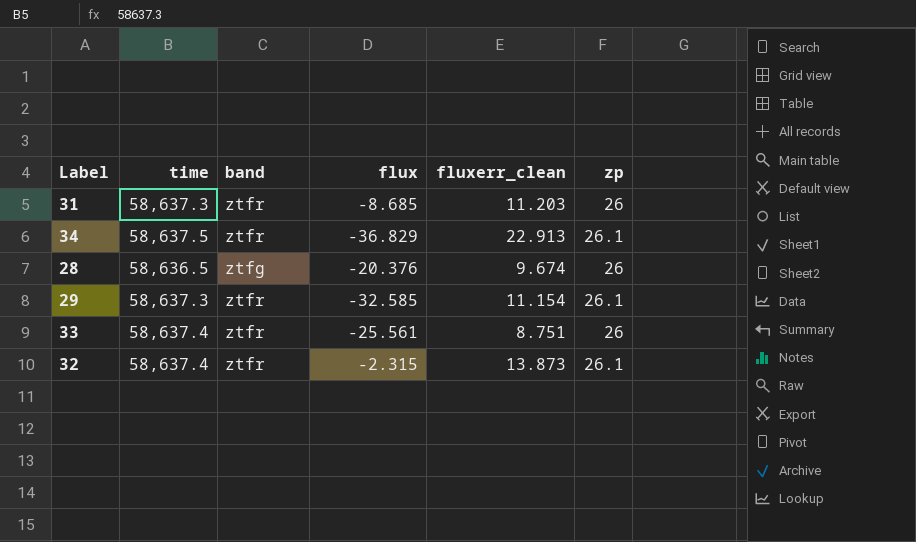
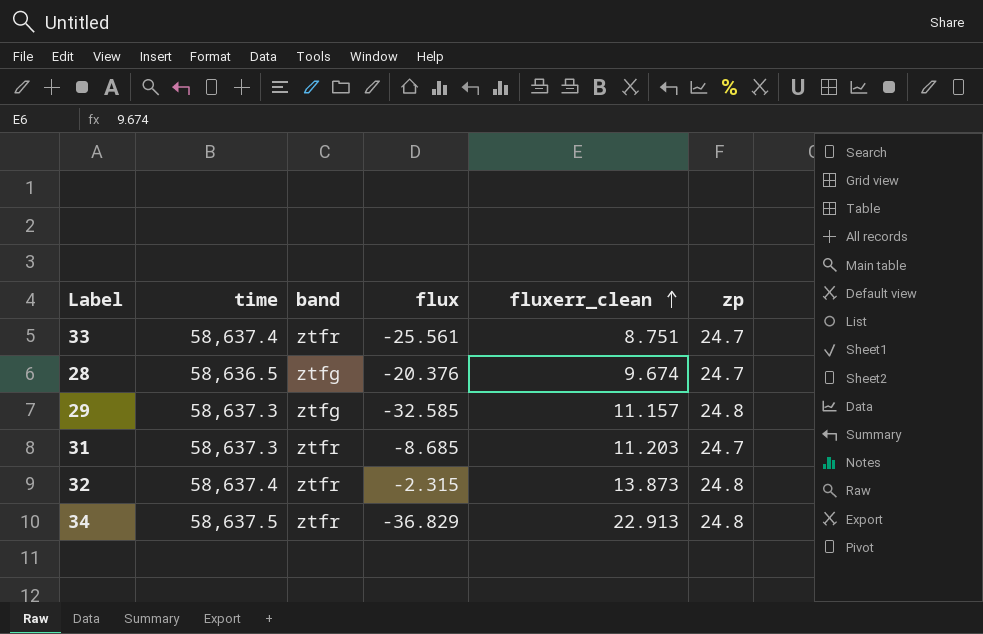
row order: none -> fluxerr_clean ascending
33 | zp: 26 -> 24.7
28 | zp: 26 -> 24.7
29 | band: ztfr -> ztfg
29 | fluxerr_clean: 11.154 -> 11.157
29 | zp: 26.1 -> 24.8
31 | zp: 26 -> 24.7
32 | zp: 26.1 -> 24.8
34 | zp: 26.1 -> 24.8

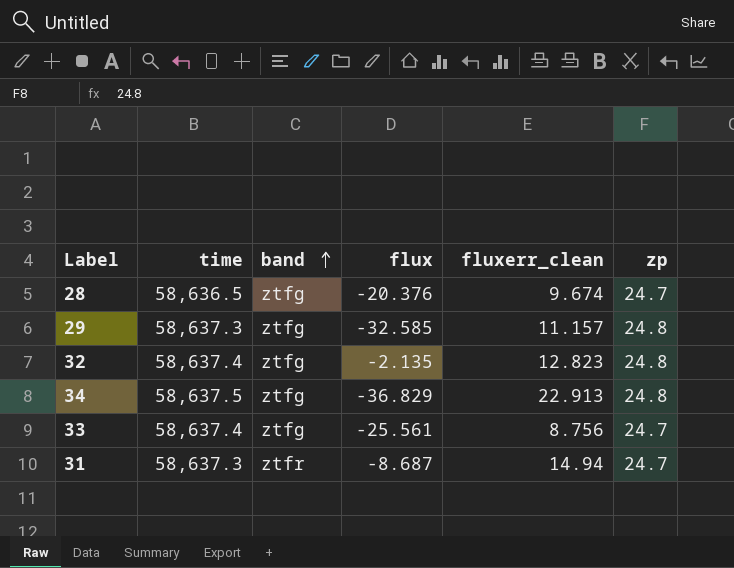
row order: fluxerr_clean ascending -> band ascending
32 | band: ztfr -> ztfg
32 | flux: -2.315 -> -2.135
32 | fluxerr_clean: 13.873 -> 12.823
34 | band: ztfr -> ztfg
33 | band: ztfr -> ztfg
33 | fluxerr_clean: 8.751 -> 8.756
31 | flux: -8.685 -> -8.687
31 | fluxerr_clean: 11.203 -> 14.94

